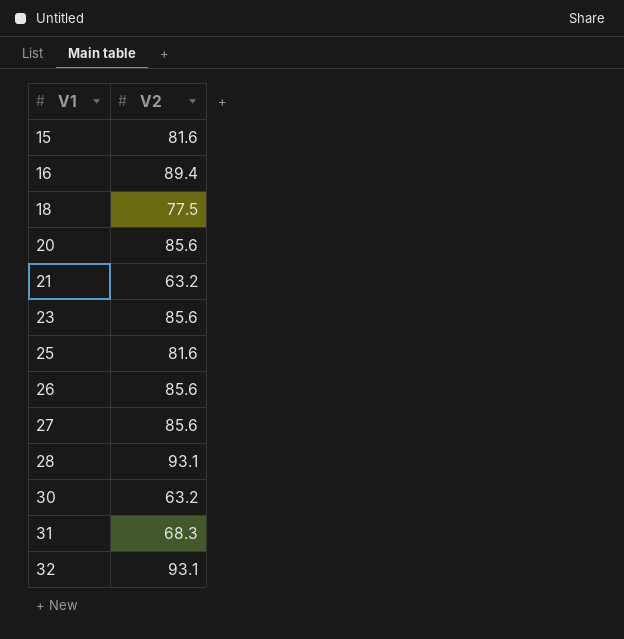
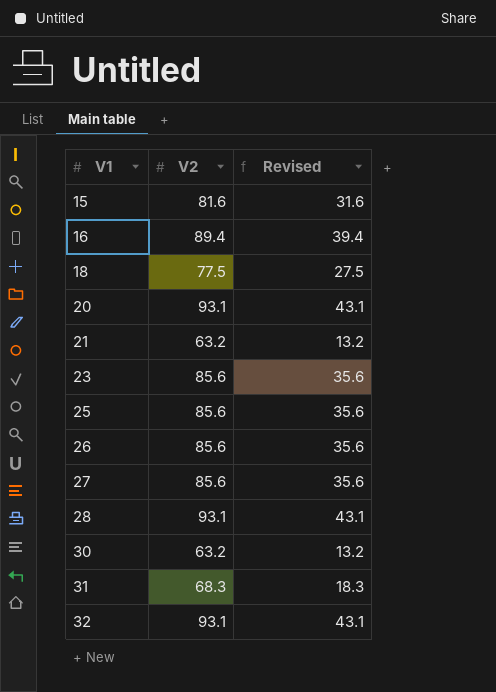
column Revised | formula: none -> [V2] - 50
20 | V2: 85.6 -> 93.1
25 | V2: 81.6 -> 85.6

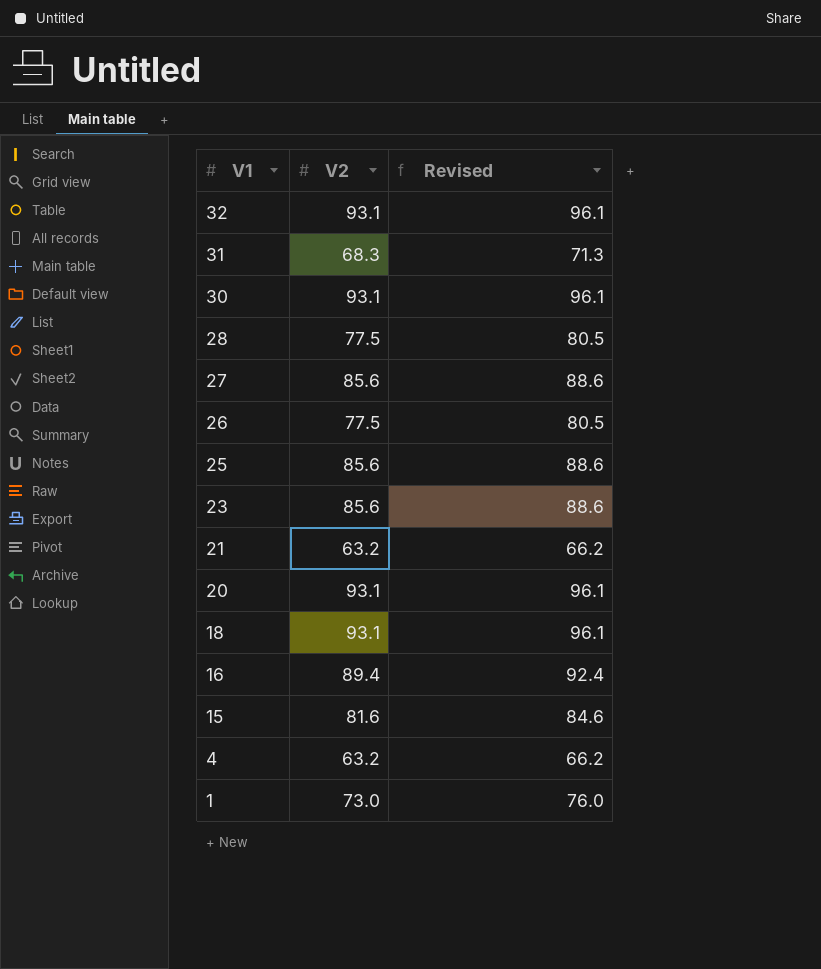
row order: V1 ascending -> V1 descending
column Revised | formula: [V2] - 50 -> [V2] + 3
30 | V2: 63.2 -> 93.1
28 | V2: 93.1 -> 77.5
26 | V2: 85.6 -> 77.5
18 | V2: 77.5 -> 93.1
row 4: none -> 63.2 | 66.2
row 1: none -> 73.0 | 76.0

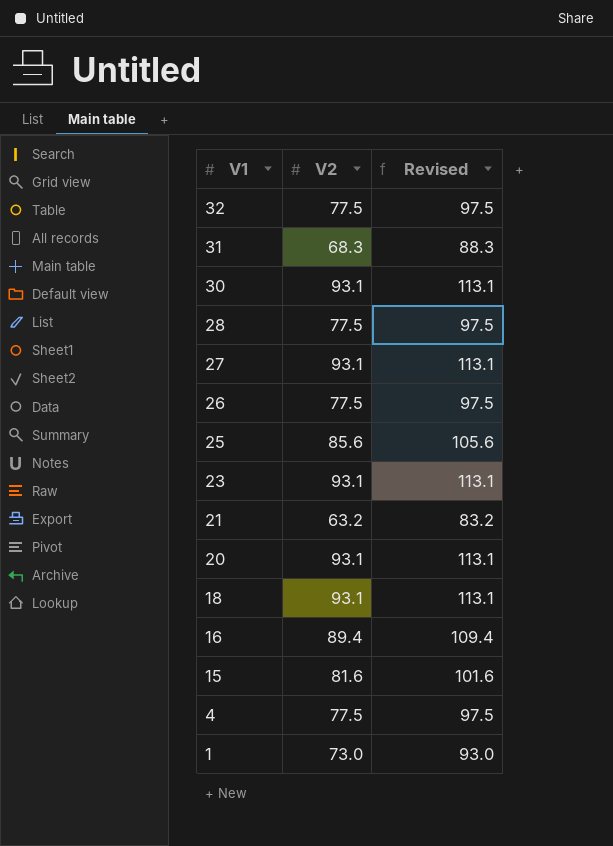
column Revised | formula: [V2] + 3 -> [V2] + 20
32 | V2: 93.1 -> 77.5
27 | V2: 85.6 -> 93.1
23 | V2: 85.6 -> 93.1
4 | V2: 63.2 -> 77.5

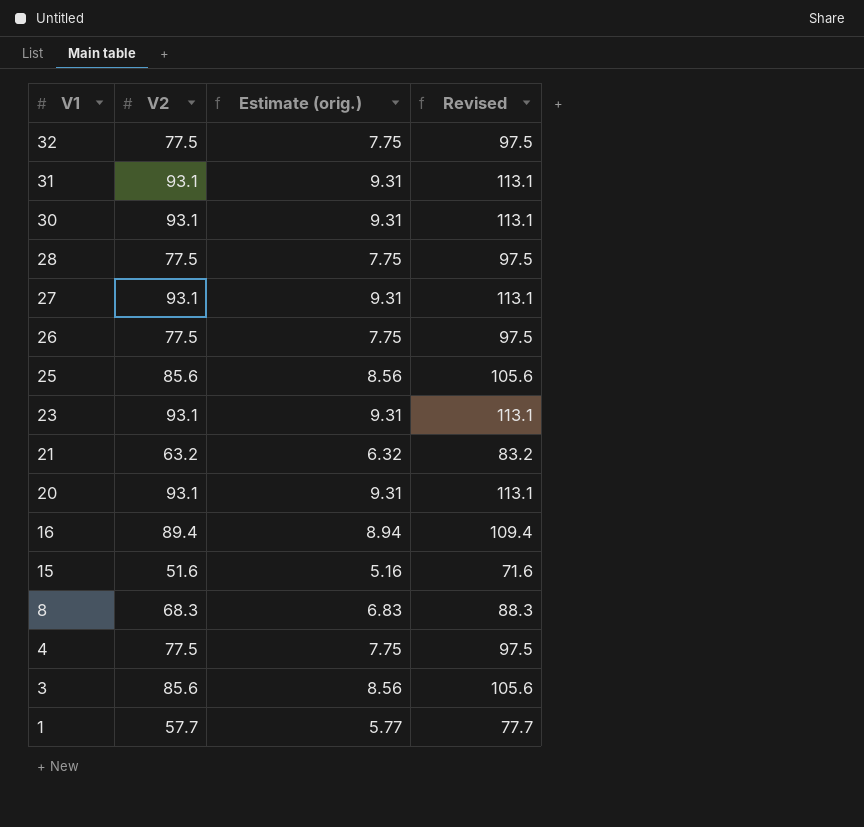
column Estimate (orig.) | formula: none -> [V2] * 0.1
row 18: 93.1 | 113.1 -> none
31 | V2: 68.3 -> 93.1
31 | Revised: 88.3 -> 113.1
15 | V2: 81.6 -> 51.6
15 | Revised: 101.6 -> 71.6
row 8: none -> 68.3 | 6.83 | 88.3
row 3: none -> 85.6 | 8.56 | 105.6
1 | V2: 73.0 -> 57.7
1 | Revised: 93.0 -> 77.7

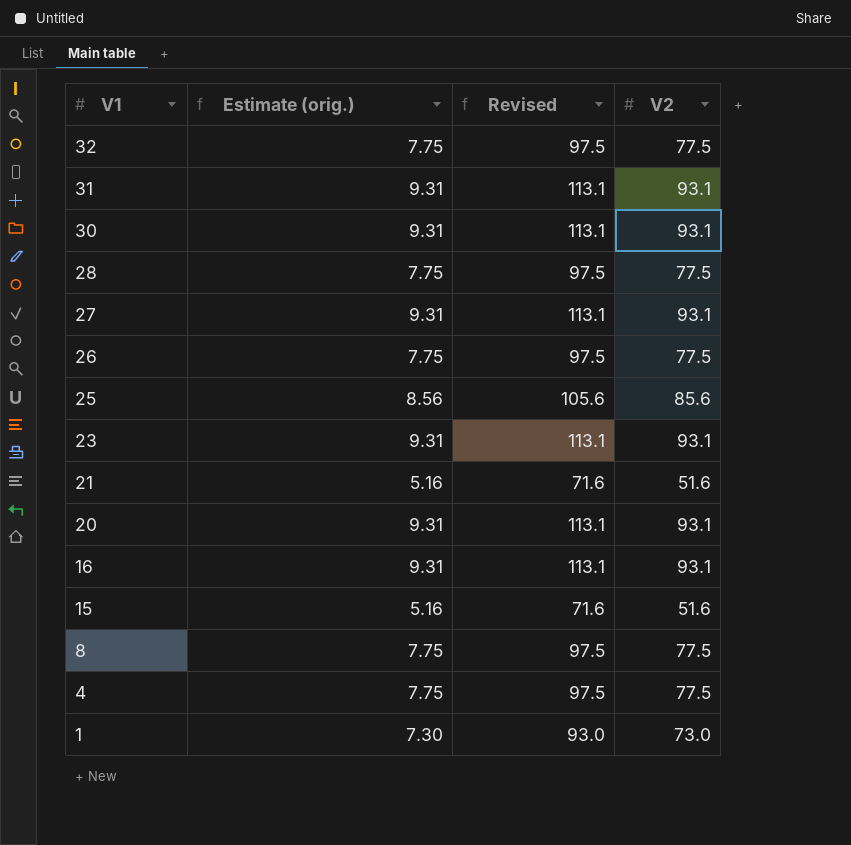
column V2 | position: 2 -> 4
row 3: 85.6 | 8.56 | 105.6 -> none
21 | Estimate (orig.): 6.32 -> 5.16
21 | Revised: 83.2 -> 71.6
21 | V2: 63.2 -> 51.6
16 | Estimate (orig.): 8.94 -> 9.31
16 | Revised: 109.4 -> 113.1
16 | V2: 89.4 -> 93.1
8 | Estimate (orig.): 6.83 -> 7.75
8 | Revised: 88.3 -> 97.5
8 | V2: 68.3 -> 77.5
1 | Estimate (orig.): 5.77 -> 7.30
1 | Revised: 77.7 -> 93.0
1 | V2: 57.7 -> 73.0

